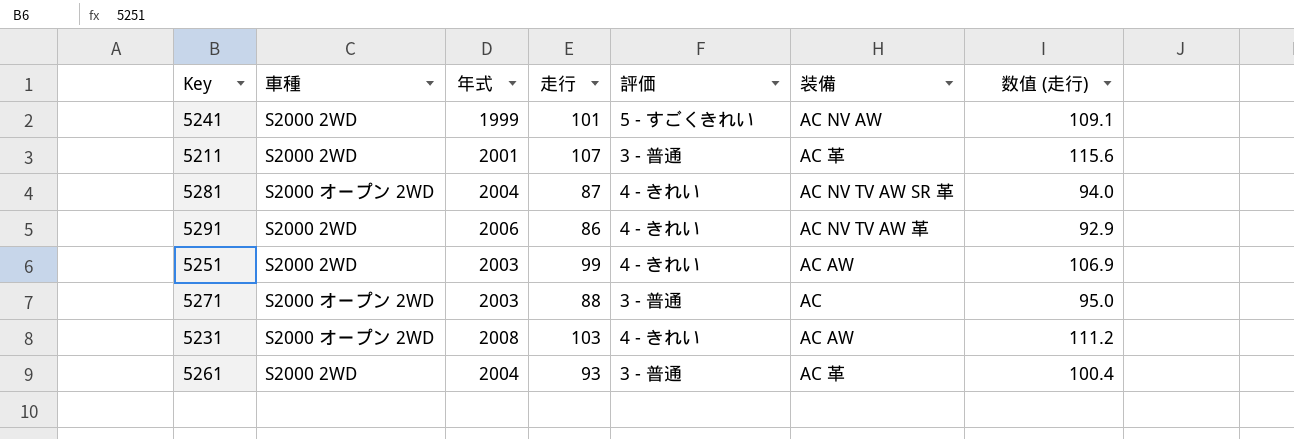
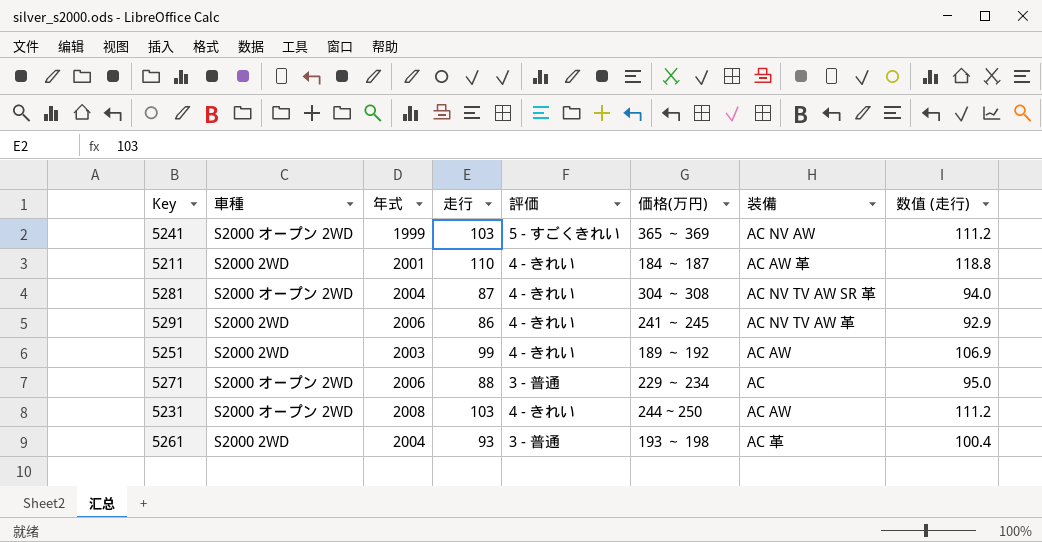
column 価格(万円) | position: none -> 6
5241 | 車種: S2000 2WD -> S2000 オープン 2WD
5241 | 走行: 101 -> 103
5241 | 数值 (走行): 109.1 -> 111.2
5211 | 走行: 107 -> 110
5211 | 評価: 3 - 普通 -> 4 - きれい
5211 | 装備: AC 革 -> AC AW 革
5211 | 数值 (走行): 115.6 -> 118.8
5271 | 年式: 2003 -> 2006

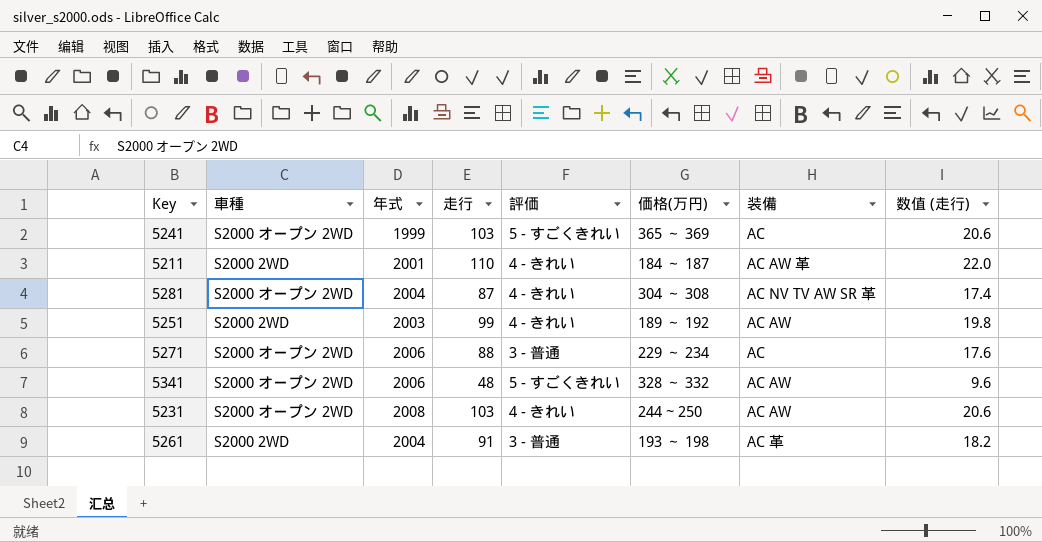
column 数值 (走行) | formula: [走行] * 1.08 -> [走行] * 0.2
row 5291: S2000 2WD | 2006 | 86 | 4 - きれい | 241 ～ 245 | AC NV TV AW 革 | 92.9 -> none
5241 | 装備: AC NV AW -> AC
row 5341: none -> S2000 オープン 2WD | 2006 | 48 | 5 - すごくきれい | 328 ～ 332 | AC AW | 9.6
5261 | 走行: 93 -> 91

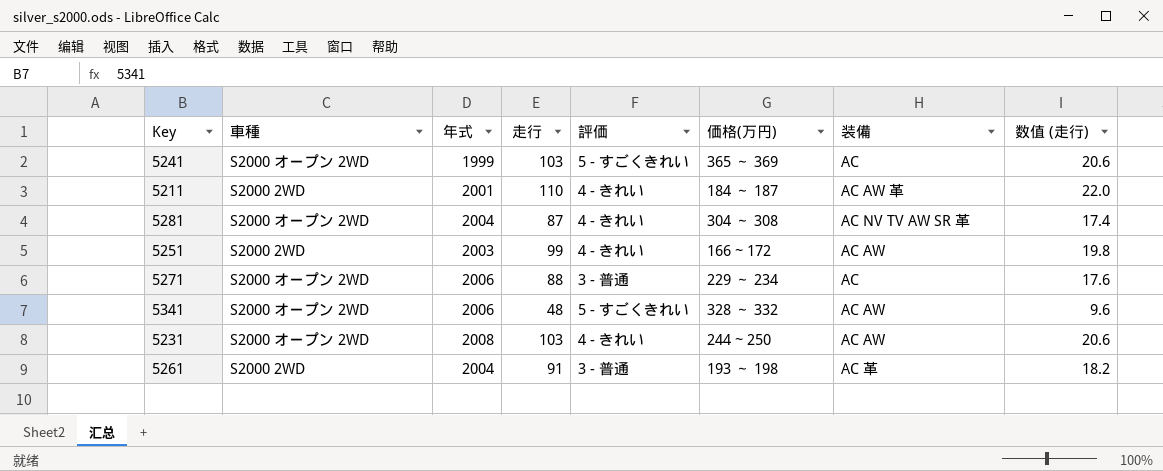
5251 | 価格(万円): 189 ～ 192 -> 166 ~ 172

